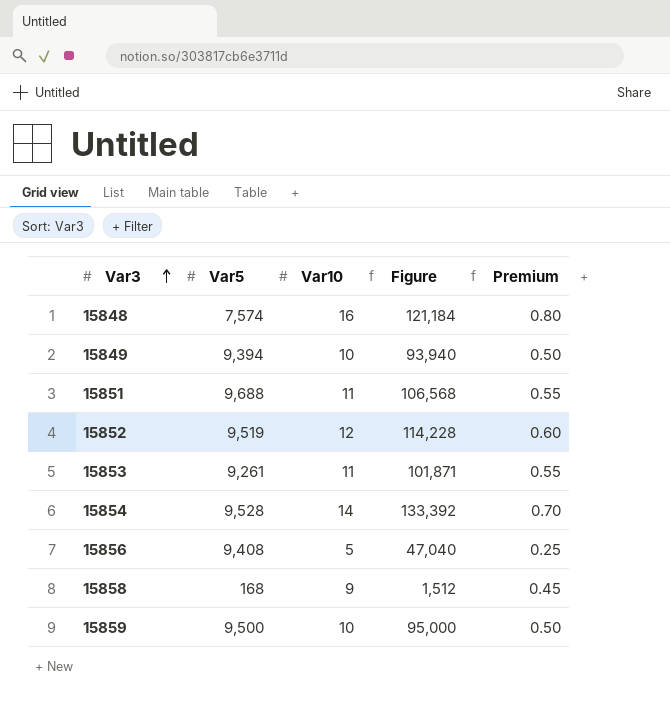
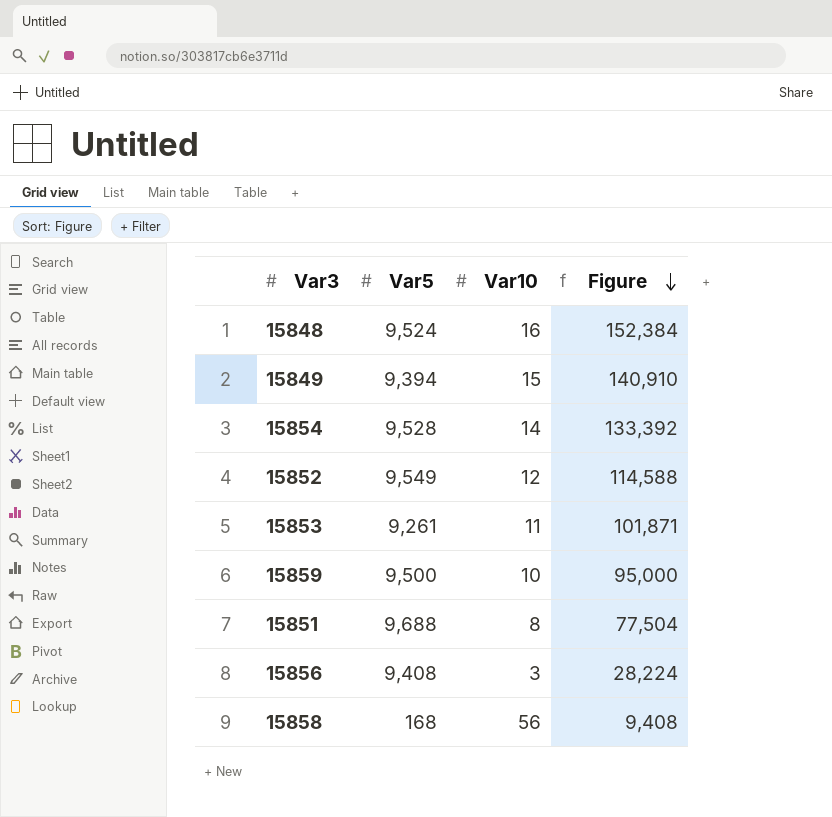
row order: Var3 ascending -> Figure descending
column Premium | formula: [Var10] * 0.05 -> none
15848 | Var5: 7,574 -> 9,524
15848 | Figure: 121,184 -> 152,384
15849 | Var10: 10 -> 15
15849 | Figure: 93,940 -> 140,910
15852 | Var5: 9,519 -> 9,549
15852 | Figure: 114,228 -> 114,588
15851 | Var10: 11 -> 8
15851 | Figure: 106,568 -> 77,504
15856 | Var10: 5 -> 3
15856 | Figure: 47,040 -> 28,224
15858 | Var10: 9 -> 56
15858 | Figure: 1,512 -> 9,408

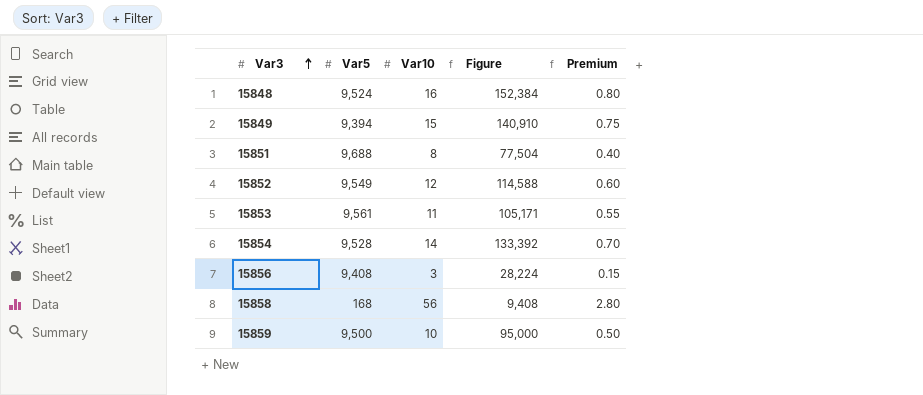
row order: Figure descending -> Var3 ascending
column Premium | formula: none -> [Var10] * 0.05
15853 | Var5: 9,261 -> 9,561
15853 | Figure: 101,871 -> 105,171

